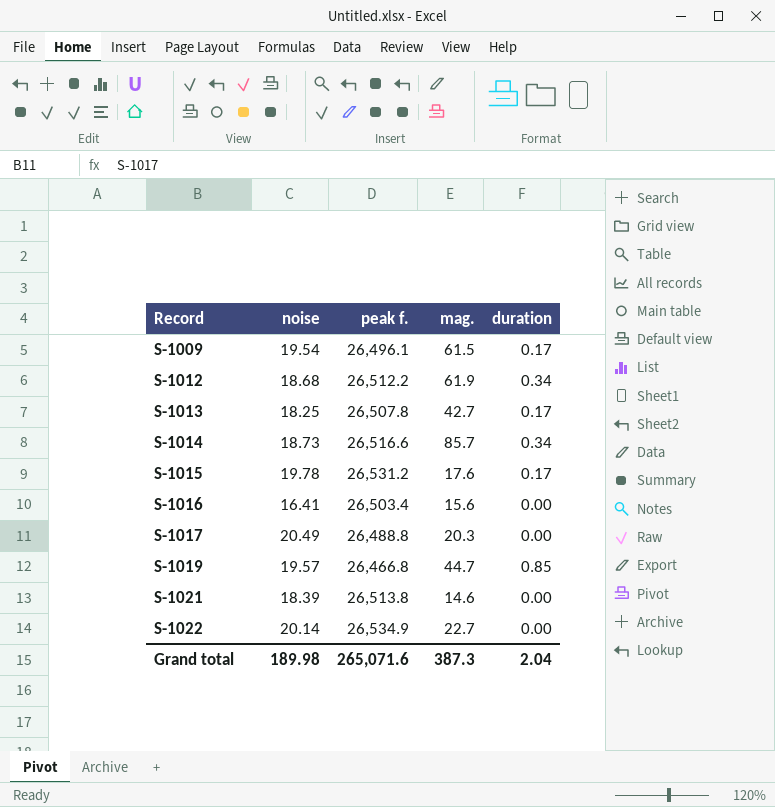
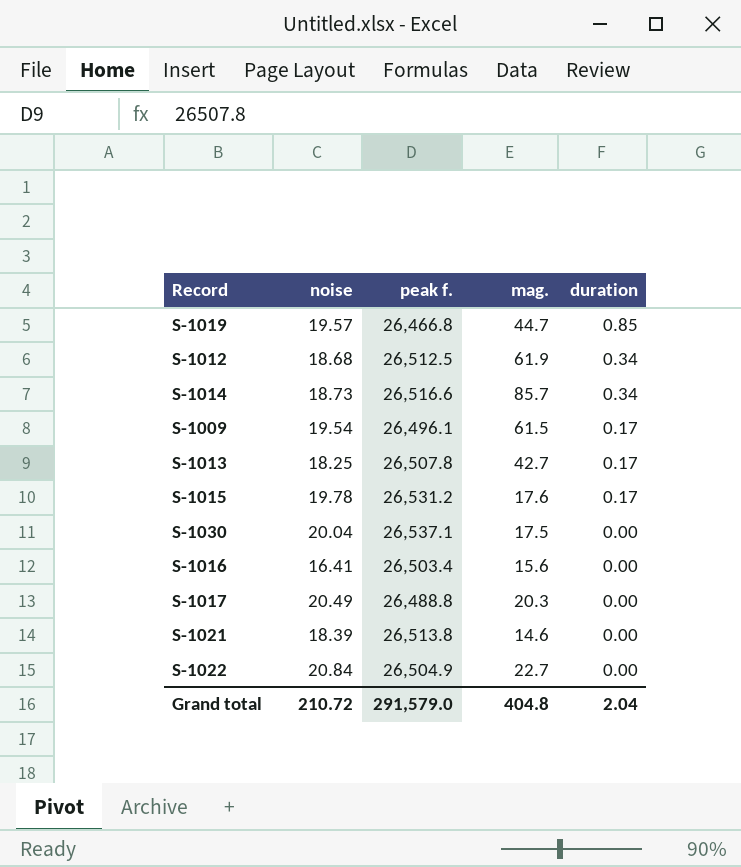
row order: Record ascending -> duration descending
S-1012 | peak f.: 26,512.2 -> 26,512.5
row S-1030: none -> 20.04 | 26,537.1 | 17.5 | 0.00
S-1022 | noise: 20.14 -> 20.84
S-1022 | peak f.: 26,534.9 -> 26,504.9
Grand total | noise: 189.98 -> 210.72
Grand total | peak f.: 265,071.6 -> 291,579.0
Grand total | mag.: 387.3 -> 404.8

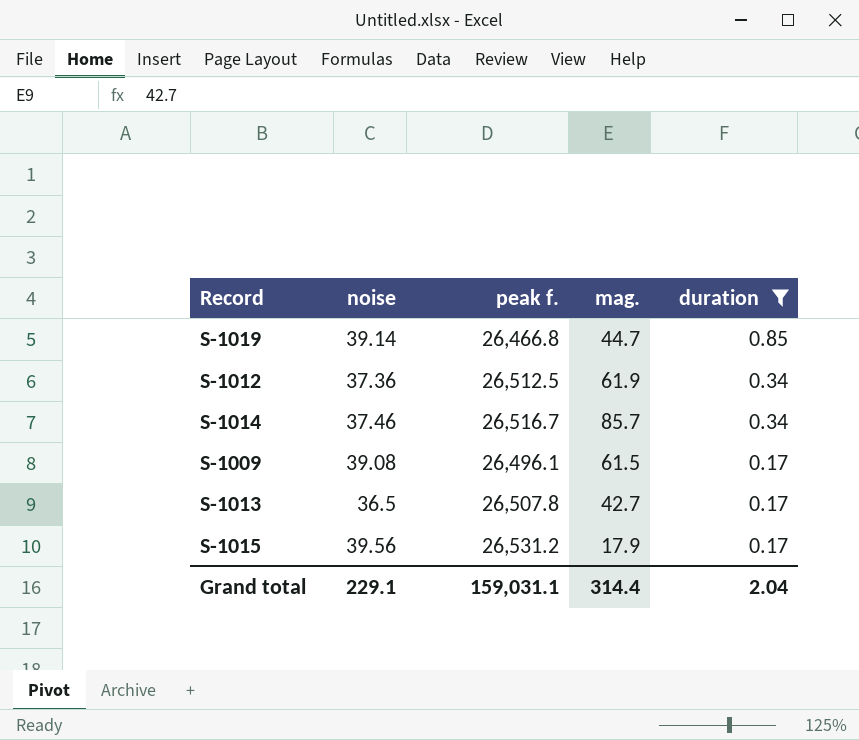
filter: none -> duration != 0.00
S-1019 | noise: 19.57 -> 39.14
S-1012 | noise: 18.68 -> 37.36
S-1014 | noise: 18.73 -> 37.46
S-1014 | peak f.: 26,516.6 -> 26,516.7
S-1009 | noise: 19.54 -> 39.08
S-1013 | noise: 18.25 -> 36.5
S-1015 | noise: 19.78 -> 39.56
S-1015 | mag.: 17.6 -> 17.9
Grand total | noise: 210.72 -> 229.1
Grand total | peak f.: 291,579.0 -> 159,031.1
Grand total | mag.: 404.8 -> 314.4

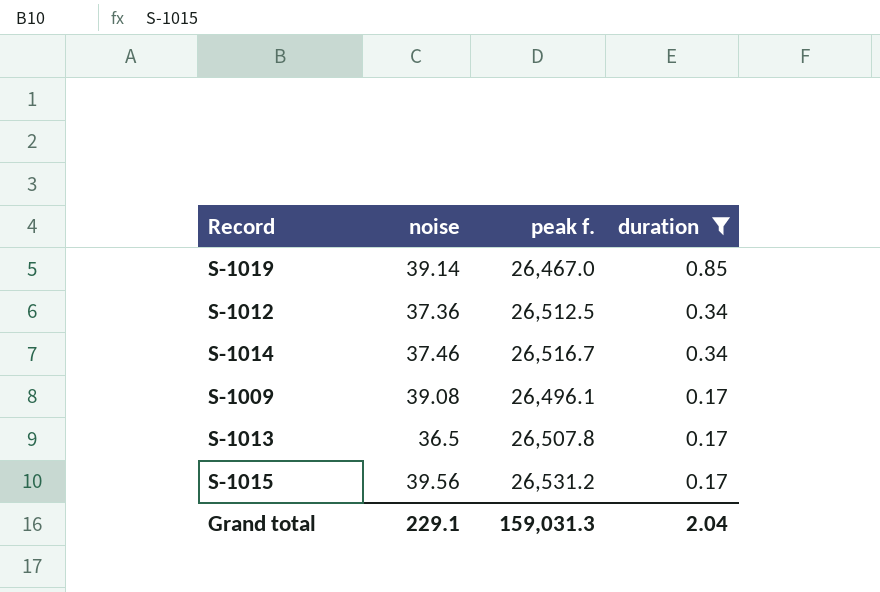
column mag. | position: 4 -> none
S-1019 | peak f.: 26,466.8 -> 26,467.0
Grand total | peak f.: 159,031.1 -> 159,031.3

